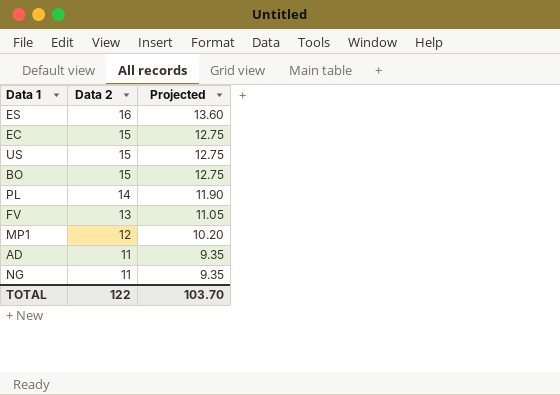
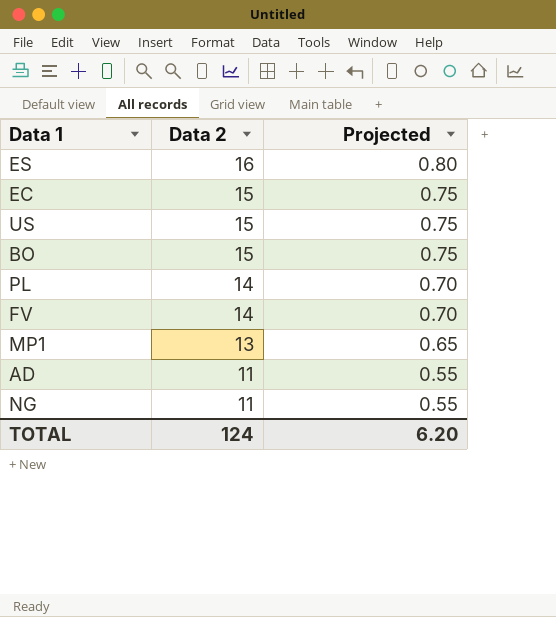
column Projected | formula: [Data 2] * 0.85 -> [Data 2] * 0.05
FV | Data 2: 13 -> 14
MP1 | Data 2: 12 -> 13
TOTAL | Data 2: 122 -> 124
TOTAL | Projected: 103.70 -> 6.20

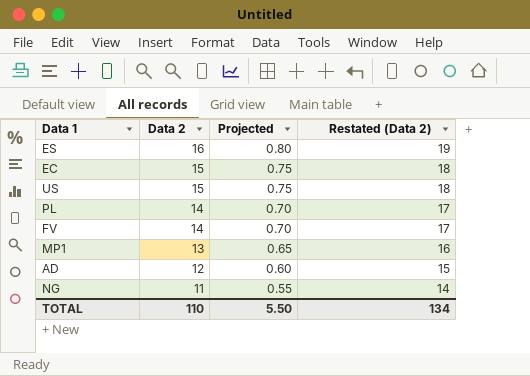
column Restated (Data 2) | formula: none -> [Data 2] + 3
row BO: 15 | 0.75 -> none
AD | Data 2: 11 -> 12
AD | Projected: 0.55 -> 0.60
TOTAL | Data 2: 124 -> 110
TOTAL | Projected: 6.20 -> 5.50

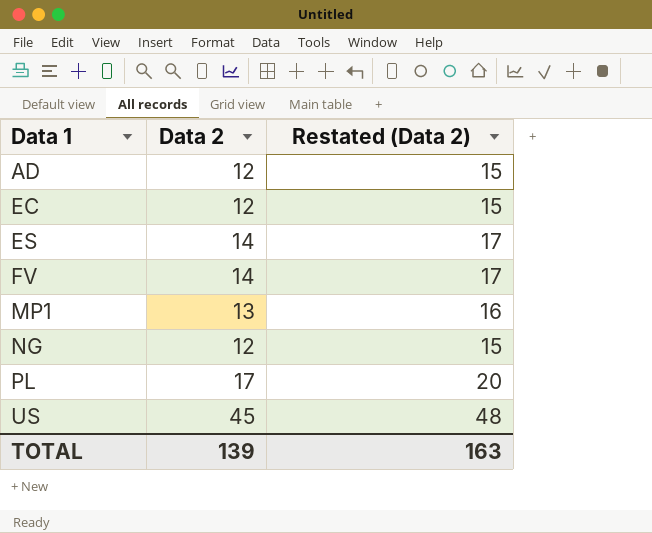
row order: Data 2 descending -> Data 1 ascending
column Projected | formula: [Data 2] * 0.05 -> none
EC | Data 2: 15 -> 12
EC | Restated (Data 2): 18 -> 15
ES | Data 2: 16 -> 14
ES | Restated (Data 2): 19 -> 17
NG | Data 2: 11 -> 12
NG | Restated (Data 2): 14 -> 15
PL | Data 2: 14 -> 17
PL | Restated (Data 2): 17 -> 20
US | Data 2: 15 -> 45
US | Restated (Data 2): 18 -> 48
TOTAL | Data 2: 110 -> 139
TOTAL | Restated (Data 2): 134 -> 163

